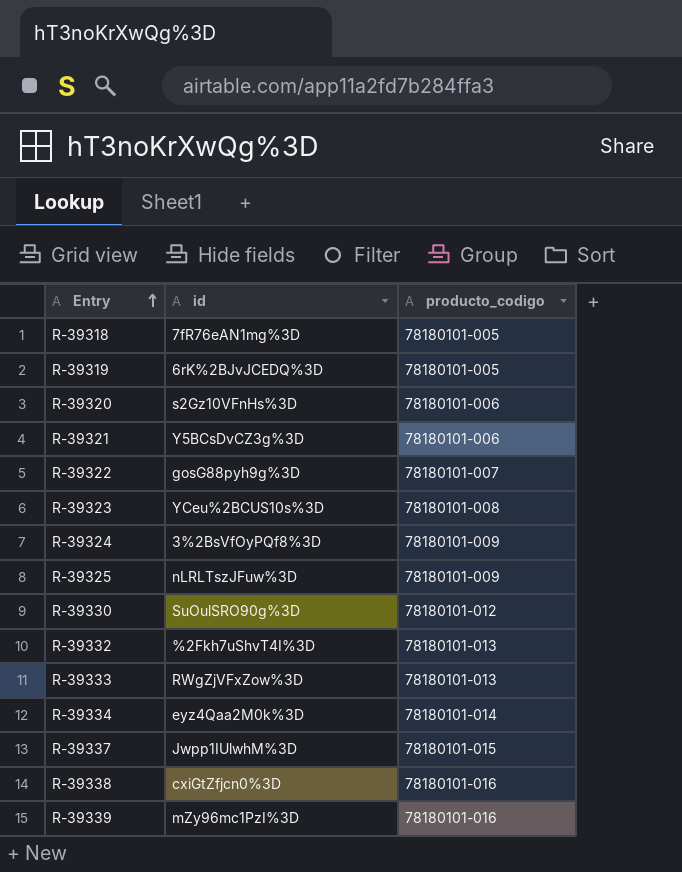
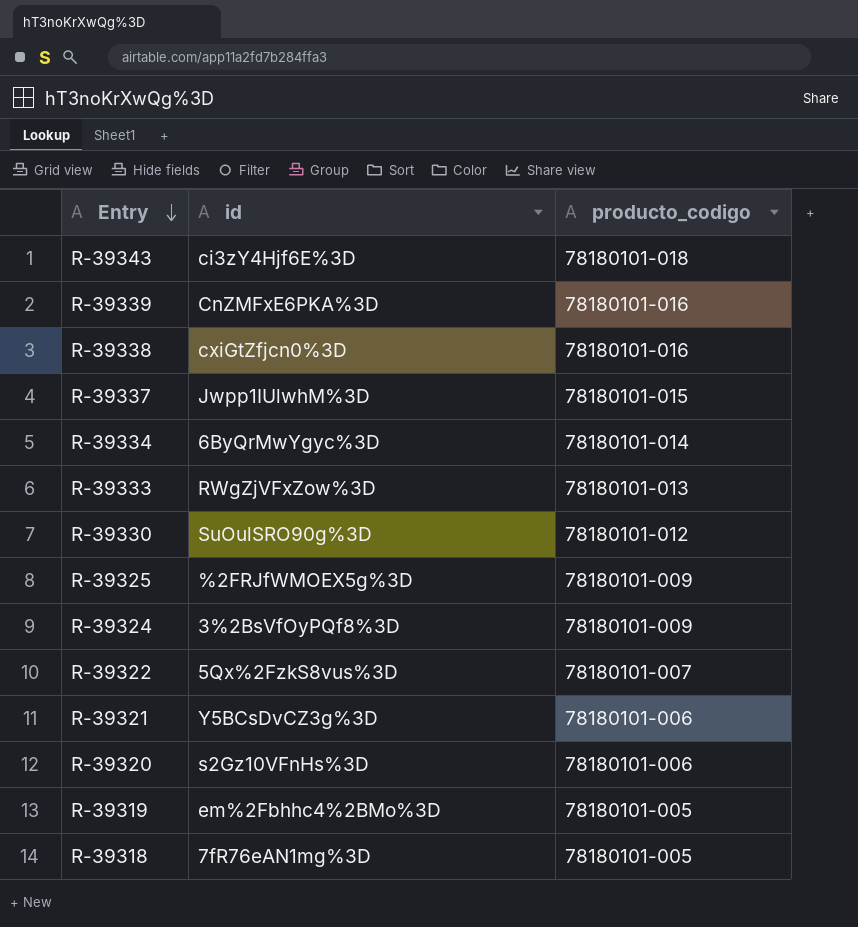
row order: Entry ascending -> Entry descending
row R-39323: YCeu%2BCUS10s%3D | 78180101-008 -> none
row R-39332: %2Fkh7uShvT4I%3D | 78180101-013 -> none
row R-39343: none -> ci3zY4Hjf6E%3D | 78180101-018
R-39339 | id: mZy96mc1PzI%3D -> CnZMFxE6PKA%3D
R-39334 | id: eyz4Qaa2M0k%3D -> 6ByQrMwYgyc%3D
R-39325 | id: nLRLTszJFuw%3D -> %2FRJfWMOEX5g%3D
R-39322 | id: gosG88pyh9g%3D -> 5Qx%2FzkS8vus%3D
R-39319 | id: 6rK%2BJvJCEDQ%3D -> em%2Fbhhc4%2BMo%3D

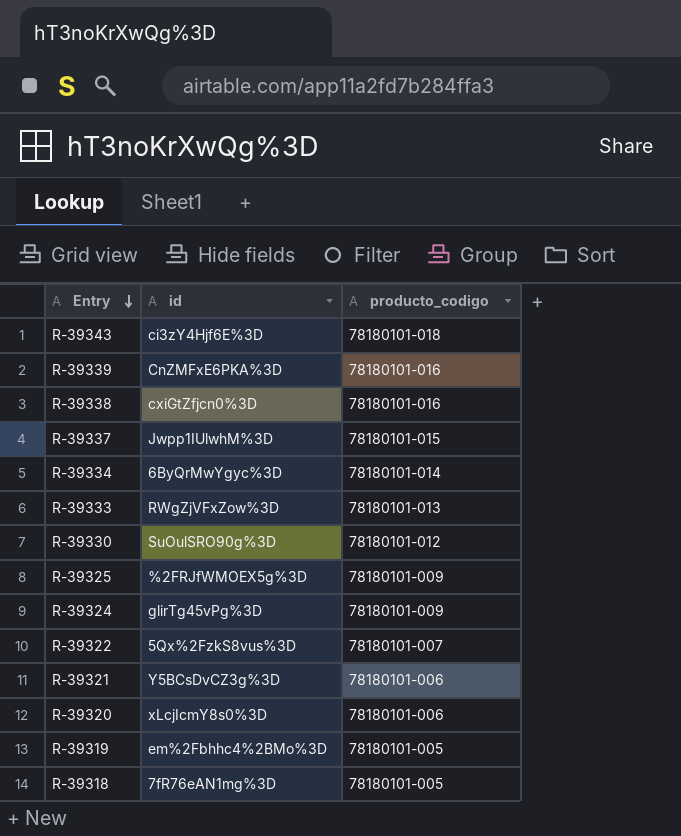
R-39324 | id: 3%2BsVfOyPQf8%3D -> glirTg45vPg%3D
R-39320 | id: s2Gz10VFnHs%3D -> xLcjIcmY8s0%3D

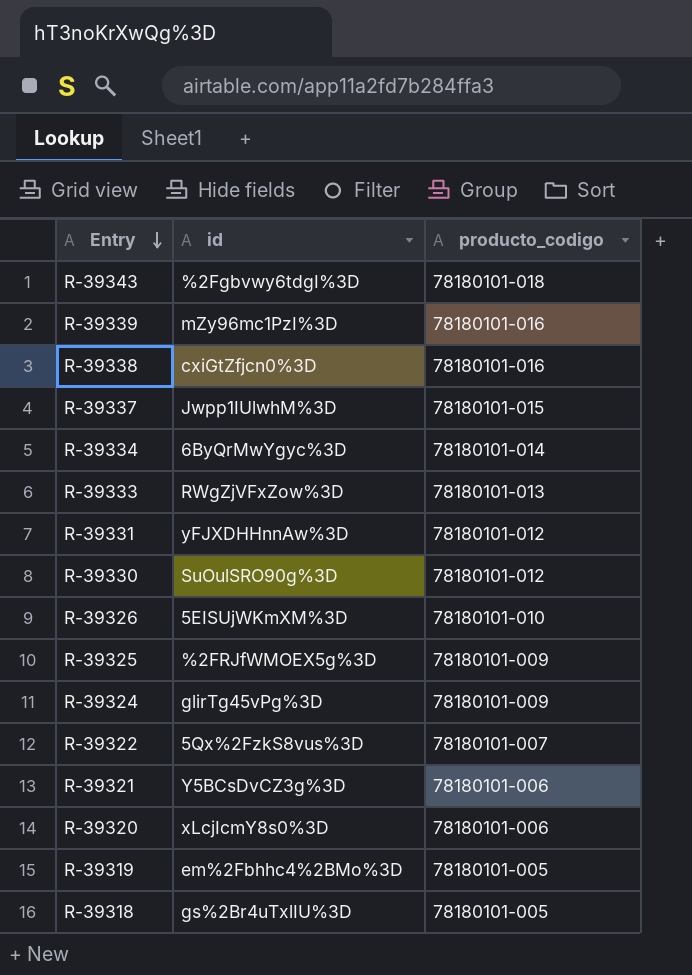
R-39343 | id: ci3zY4Hjf6E%3D -> %2Fgbvwy6tdgI%3D
R-39339 | id: CnZMFxE6PKA%3D -> mZy96mc1PzI%3D
row R-39331: none -> yFJXDHHnnAw%3D | 78180101-012
row R-39326: none -> 5EISUjWKmXM%3D | 78180101-010
R-39318 | id: 7fR76eAN1mg%3D -> gs%2Br4uTxlIU%3D

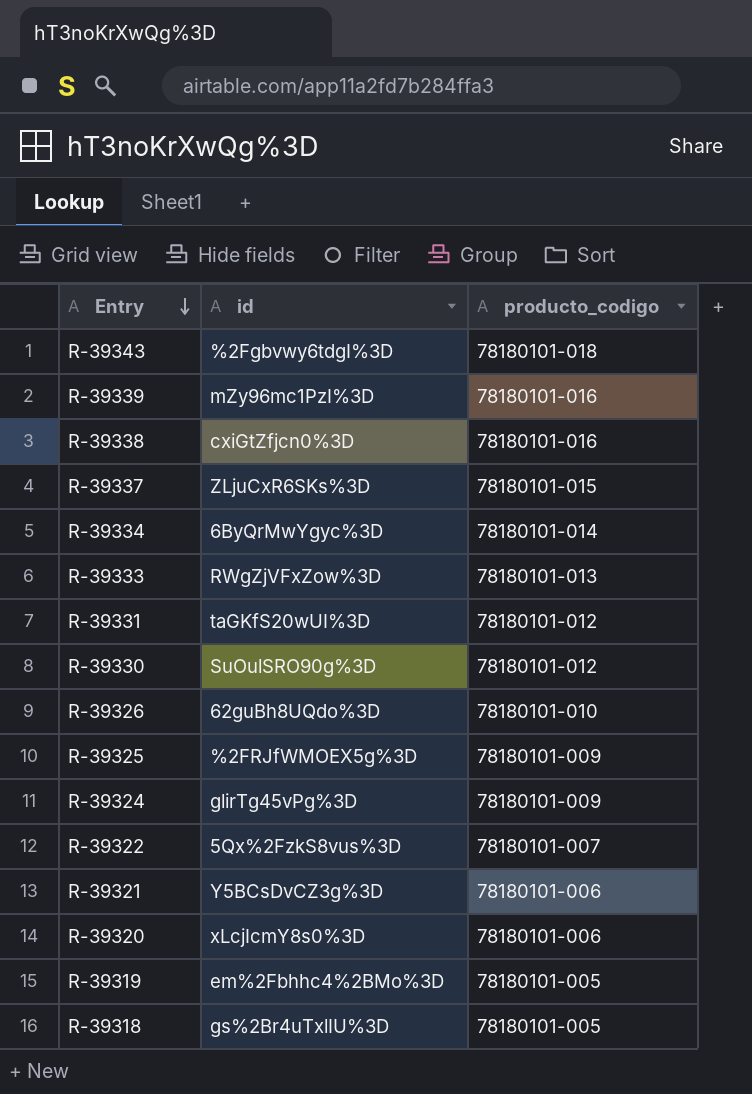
R-39337 | id: Jwpp1IUlwhM%3D -> ZLjuCxR6SKs%3D
R-39331 | id: yFJXDHHnnAw%3D -> taGKfS20wUI%3D
R-39326 | id: 5EISUjWKmXM%3D -> 62guBh8UQdo%3D

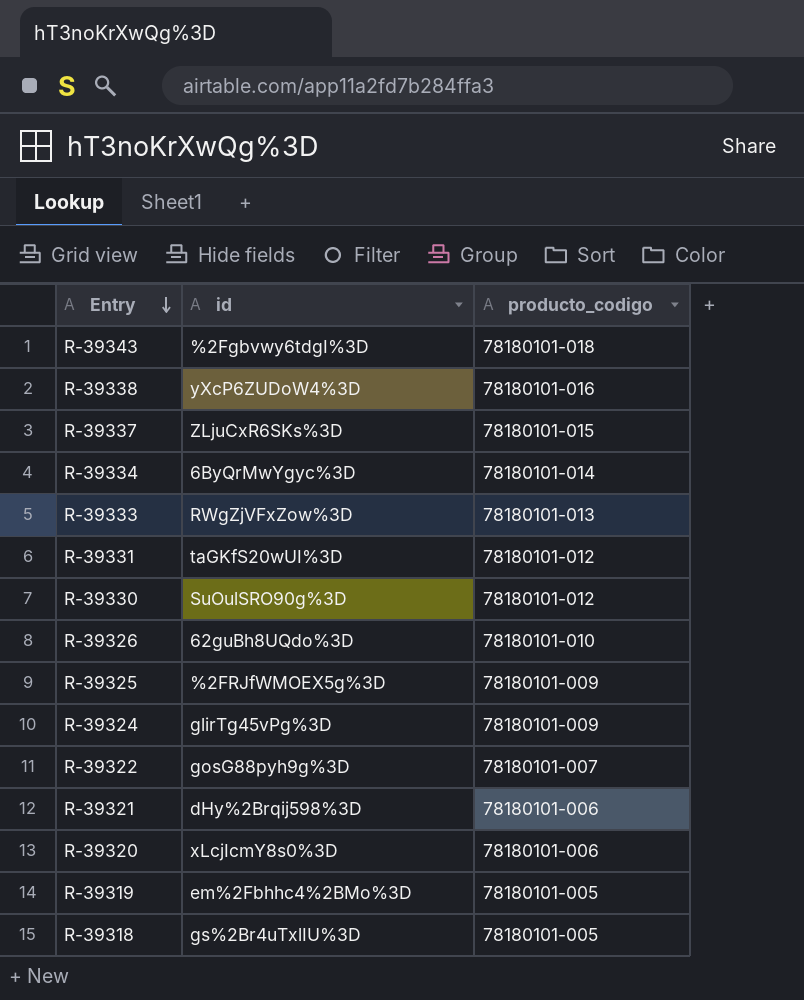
row R-39339: mZy96mc1PzI%3D | 78180101-016 -> none
R-39338 | id: cxiGtZfjcn0%3D -> yXcP6ZUDoW4%3D
R-39322 | id: 5Qx%2FzkS8vus%3D -> gosG88pyh9g%3D
R-39321 | id: Y5BCsDvCZ3g%3D -> dHy%2Brqij598%3D

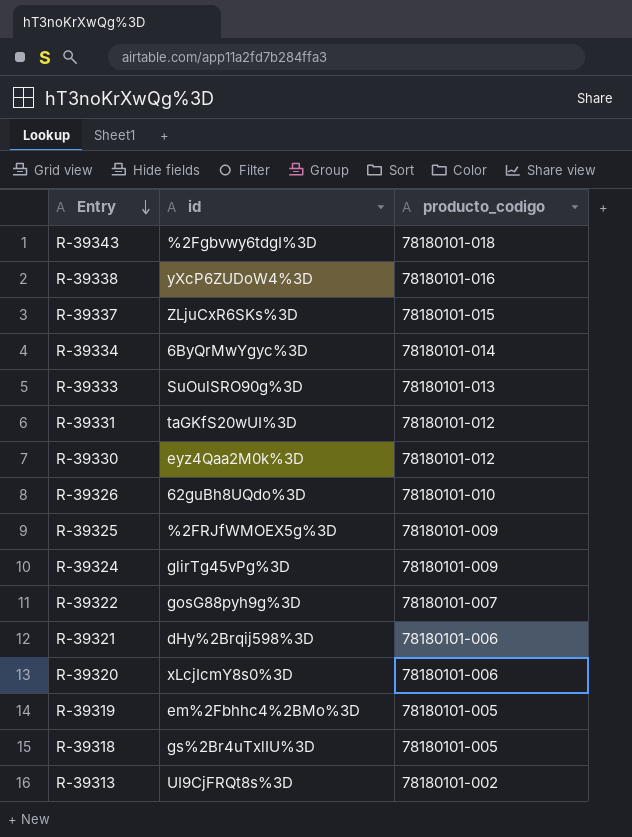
R-39333 | id: RWgZjVFxZow%3D -> SuOulSRO90g%3D
R-39330 | id: SuOulSRO90g%3D -> eyz4Qaa2M0k%3D
row R-39313: none -> UI9CjFRQt8s%3D | 78180101-002

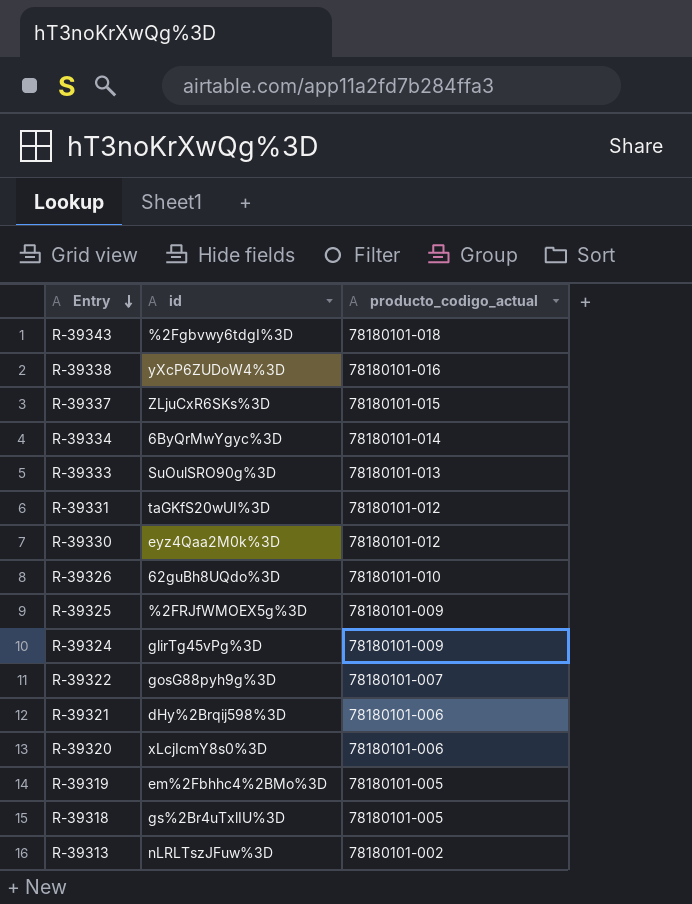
column name: producto_codigo -> producto_codigo_actual
R-39313 | id: UI9CjFRQt8s%3D -> nLRLTszJFuw%3D

